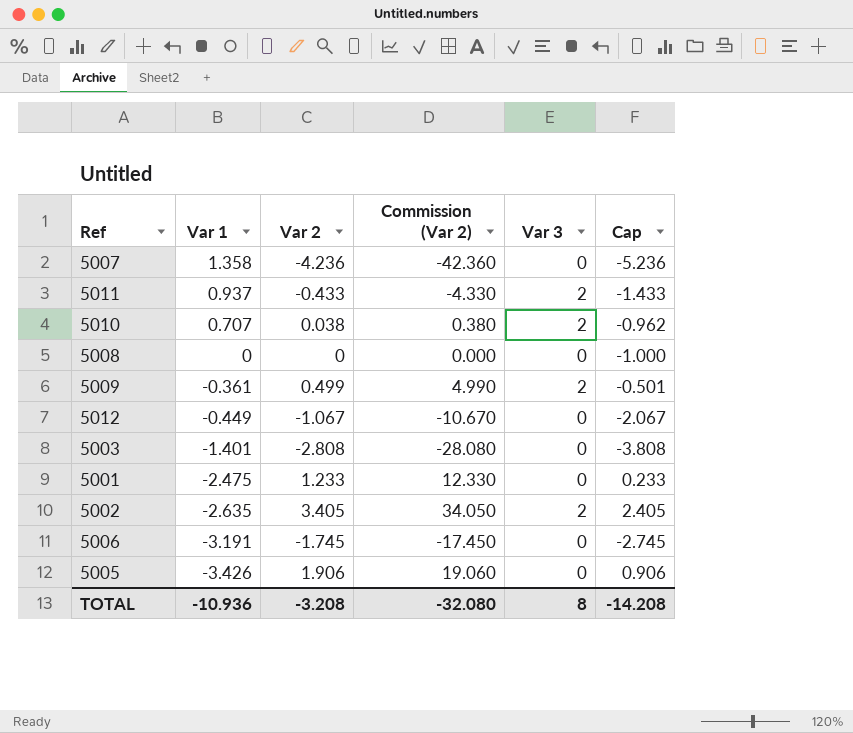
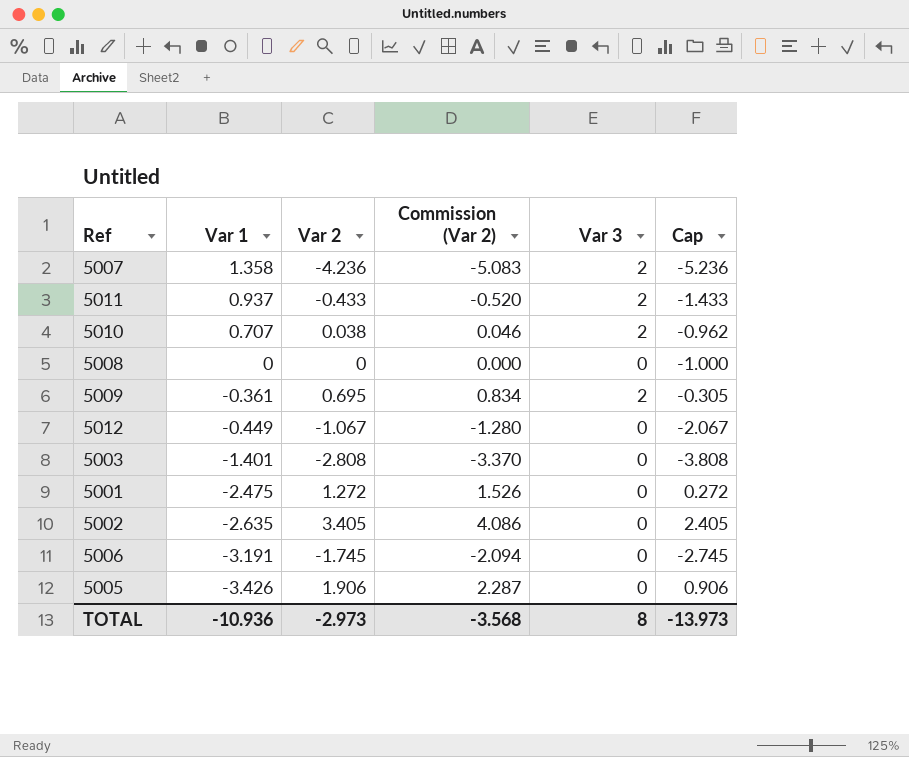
column Commission (Var 2) | formula: [Var 2] * 10 -> [Var 2] * 1.2
5007 | Var 3: 0 -> 2
5009 | Var 2: 0.499 -> 0.695
5009 | Cap: -0.501 -> -0.305
5001 | Var 2: 1.233 -> 1.272
5001 | Cap: 0.233 -> 0.272
5002 | Var 3: 2 -> 0
TOTAL | Var 2: -3.208 -> -2.973
TOTAL | Commission (Var 2): -32.080 -> -3.568
TOTAL | Cap: -14.208 -> -13.973

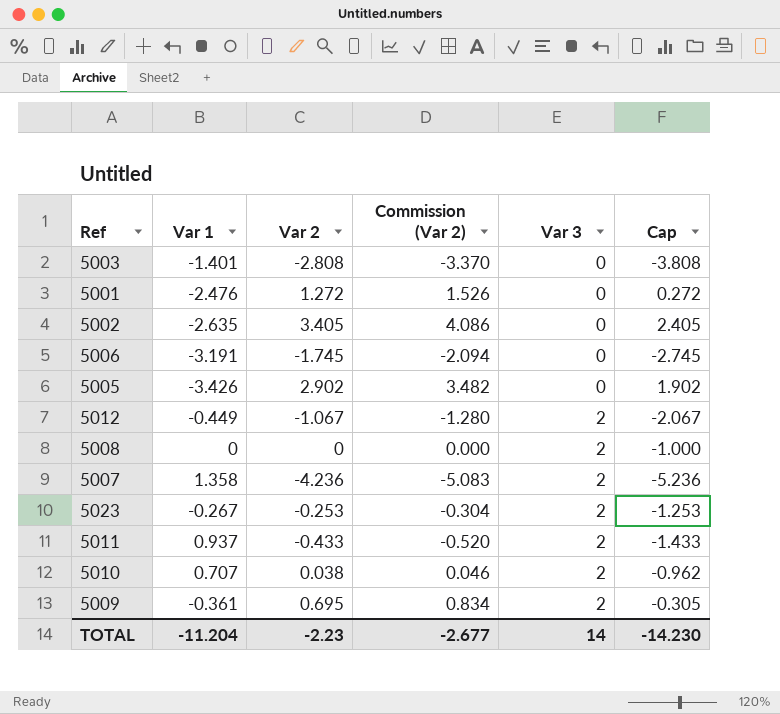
row order: Var 1 descending -> Var 3 ascending
5001 | Var 1: -2.475 -> -2.476
5005 | Var 2: 1.906 -> 2.902
5005 | Commission (Var 2): 2.287 -> 3.482
5005 | Cap: 0.906 -> 1.902
5012 | Var 3: 0 -> 2
5008 | Var 3: 0 -> 2
row 5023: none -> -0.267 | -0.253 | -0.304 | 2 | -1.253
TOTAL | Var 1: -10.936 -> -11.204
TOTAL | Var 2: -2.973 -> -2.23
TOTAL | Commission (Var 2): -3.568 -> -2.677
TOTAL | Var 3: 8 -> 14
TOTAL | Cap: -13.973 -> -14.230

